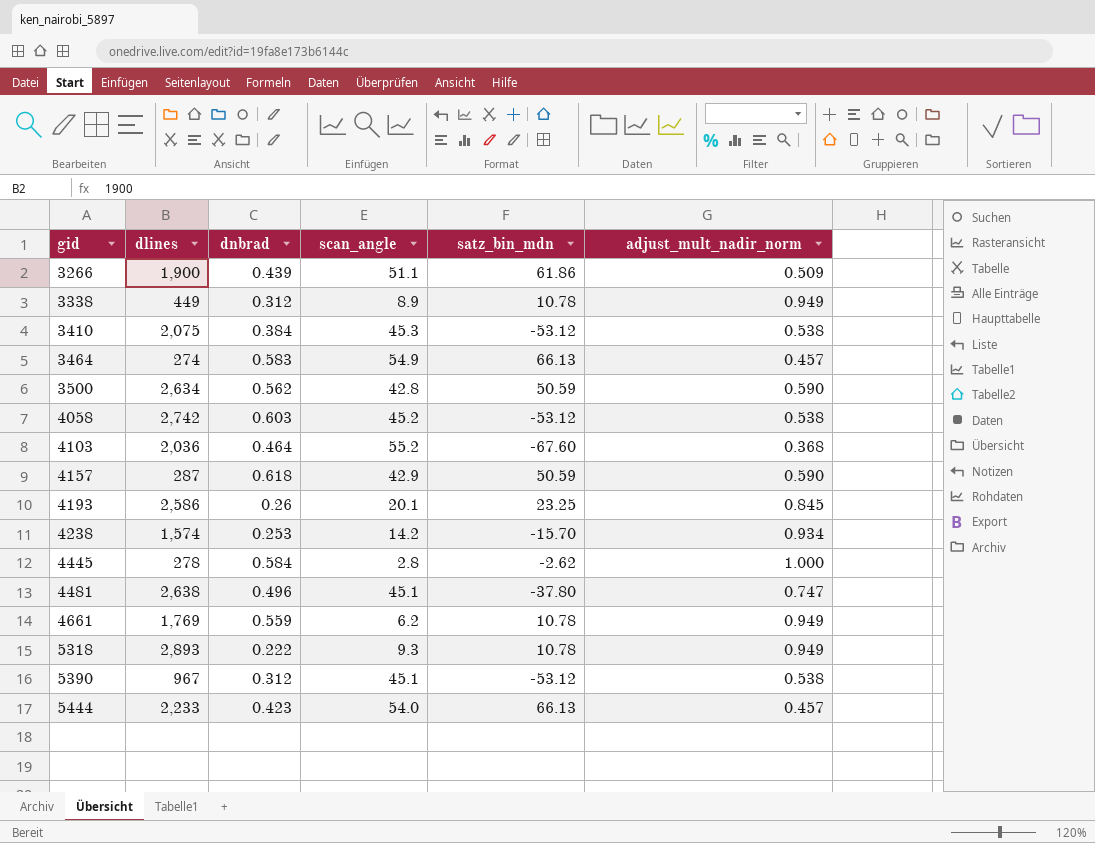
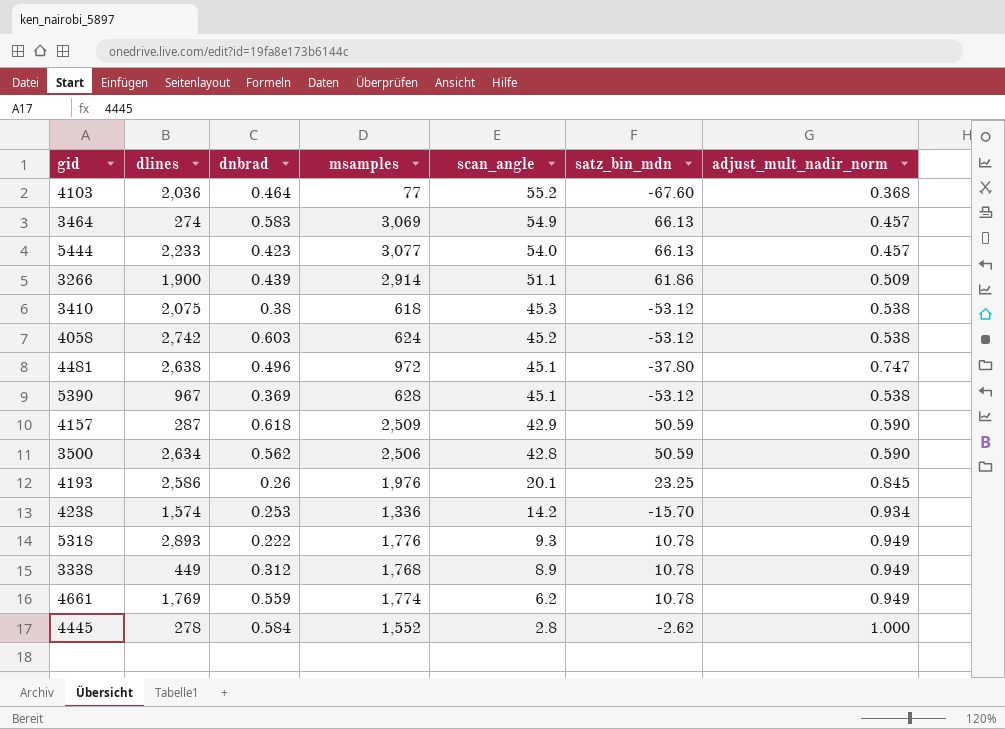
row order: gid ascending -> scan_angle descending
column msamples | position: none -> 4
3410 | dnbrad: 0.384 -> 0.38
5390 | dnbrad: 0.312 -> 0.369

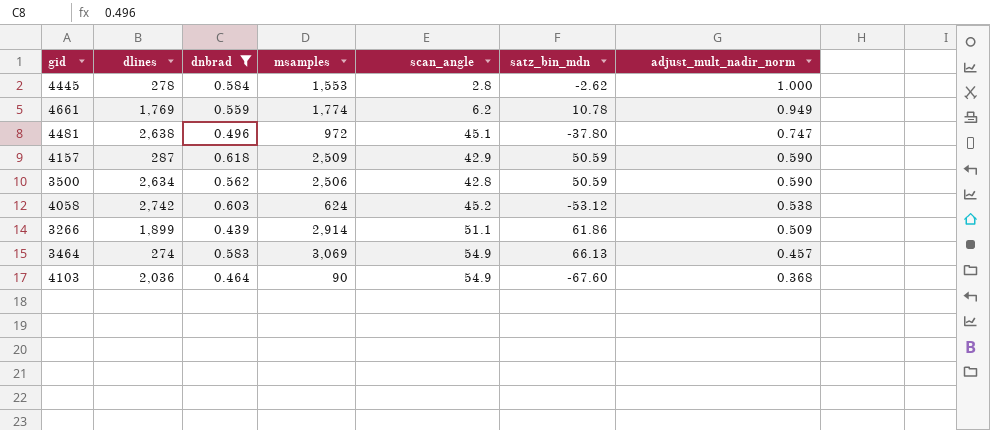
filter: none -> dnbrad >= 0.439
row order: scan_angle descending -> adjust_mult_nadir_norm descending
4445 | msamples: 1,552 -> 1,553
3266 | dlines: 1,900 -> 1,899
4103 | msamples: 77 -> 90
4103 | scan_angle: 55.2 -> 54.9

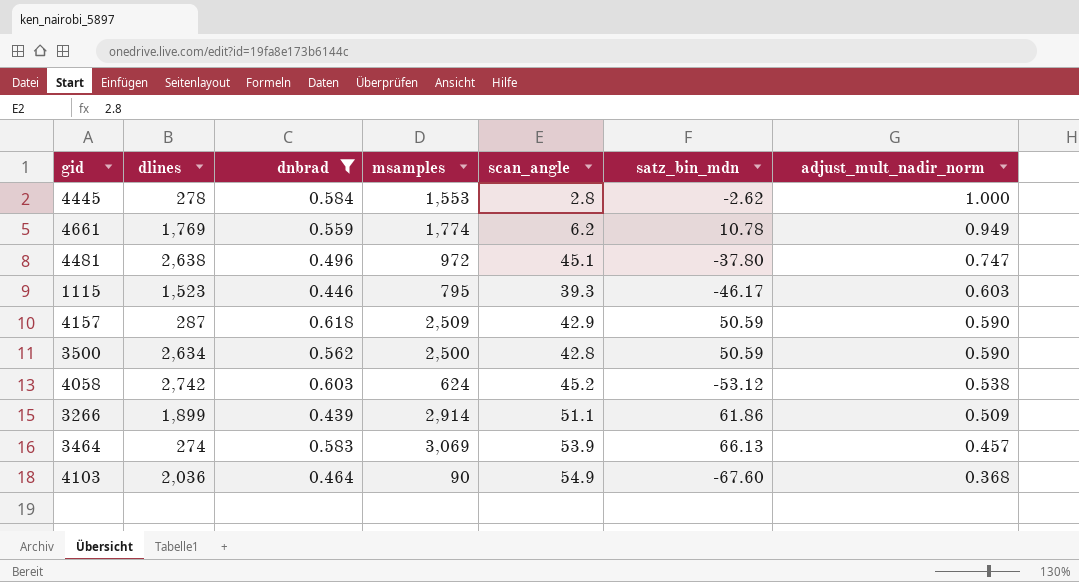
row 1115: none -> 1,523 | 0.446 | 795 | 39.3 | -46.17 | 0.603
3500 | msamples: 2,506 -> 2,500
3464 | scan_angle: 54.9 -> 53.9

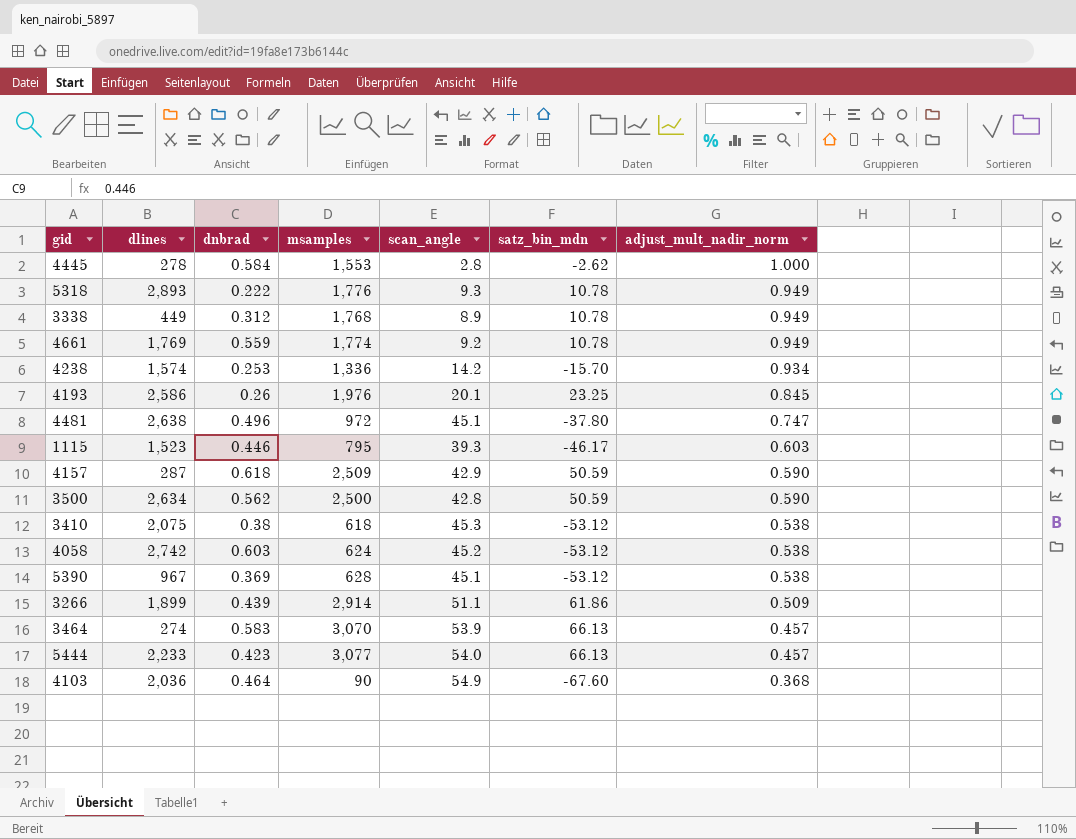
filter: dnbrad >= 0.439 -> none
4661 | scan_angle: 6.2 -> 9.2
3464 | msamples: 3,069 -> 3,070

